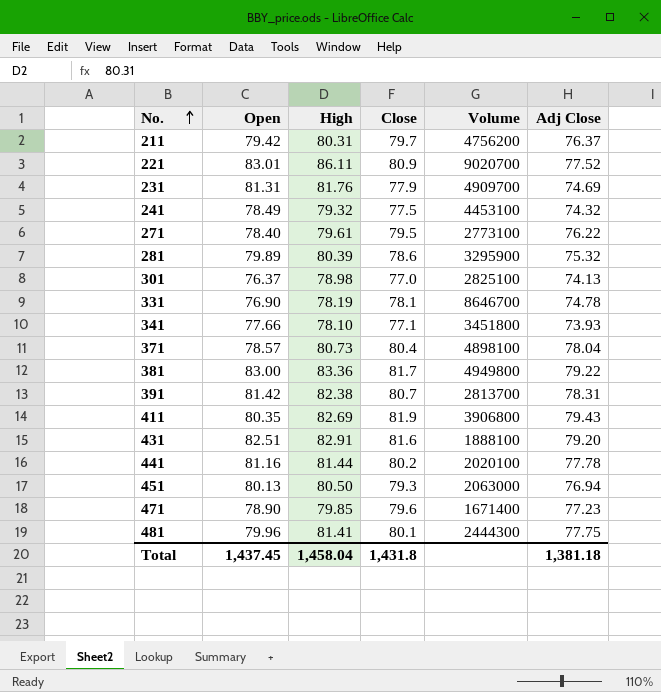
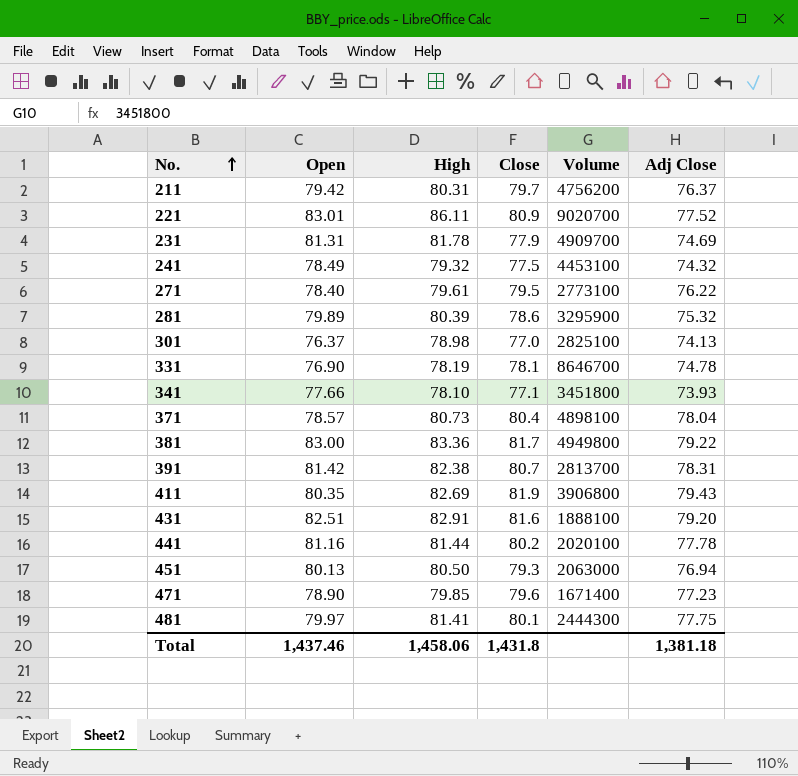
231 | High: 81.76 -> 81.78
481 | Open: 79.96 -> 79.97
Total | Open: 1,437.45 -> 1,437.46
Total | High: 1,458.04 -> 1,458.06

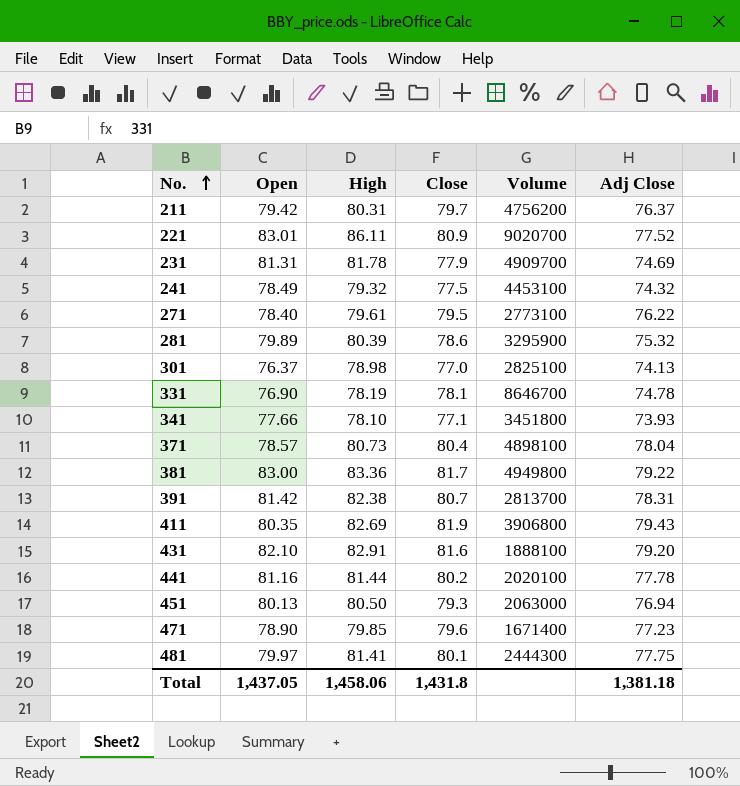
431 | Open: 82.51 -> 82.10
Total | Open: 1,437.46 -> 1,437.05

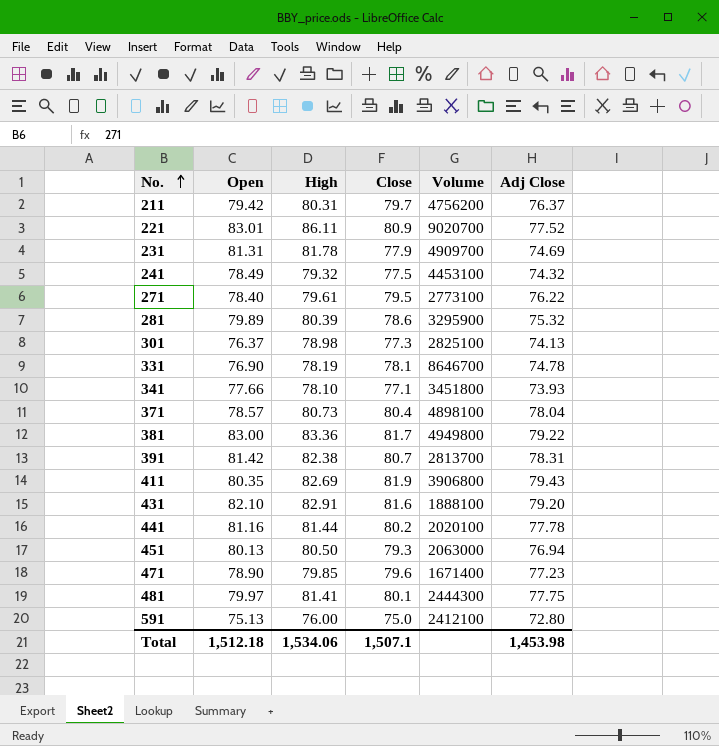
301 | Close: 77.0 -> 77.3
row 591: none -> 75.13 | 76.00 | 75.0 | 2412100 | 72.80
Total | Open: 1,437.05 -> 1,512.18
Total | High: 1,458.06 -> 1,534.06
Total | Close: 1,431.8 -> 1,507.1
Total | Adj Close: 1,381.18 -> 1,453.98

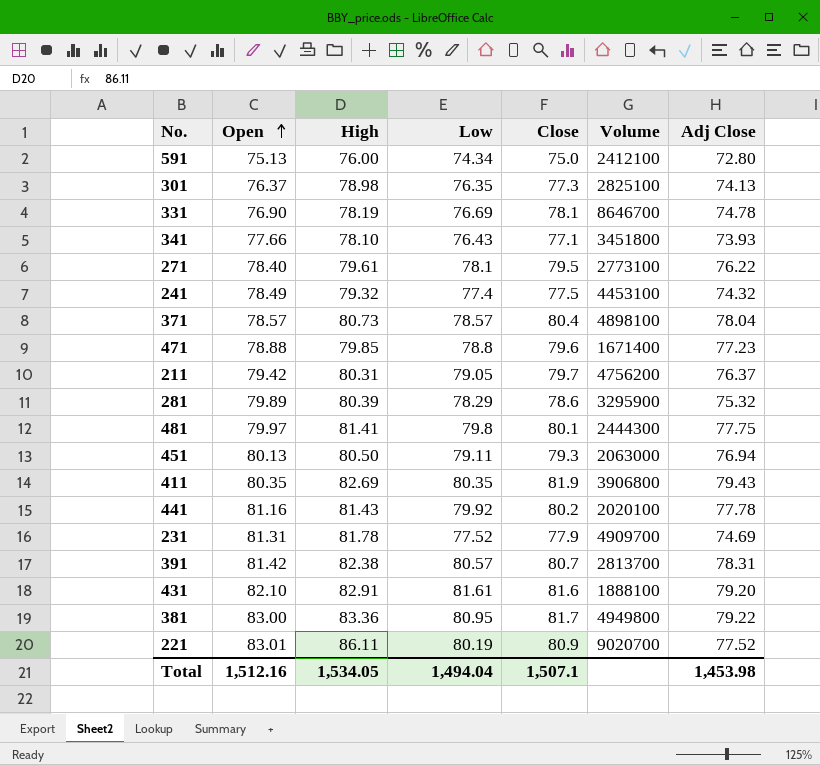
row order: No. ascending -> Open ascending
column Low | position: none -> 4
471 | Open: 78.90 -> 78.88
441 | High: 81.44 -> 81.43
Total | Open: 1,512.18 -> 1,512.16
Total | High: 1,534.06 -> 1,534.05

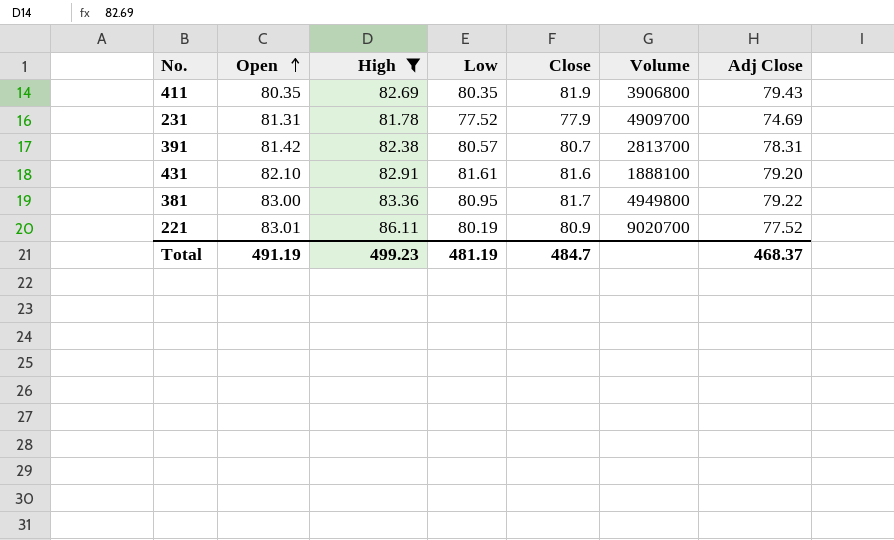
filter: none -> High >= 81.78
Total | Open: 1,512.16 -> 491.19
Total | High: 1,534.05 -> 499.23
Total | Low: 1,494.04 -> 481.19
Total | Close: 1,507.1 -> 484.7
Total | Adj Close: 1,453.98 -> 468.37

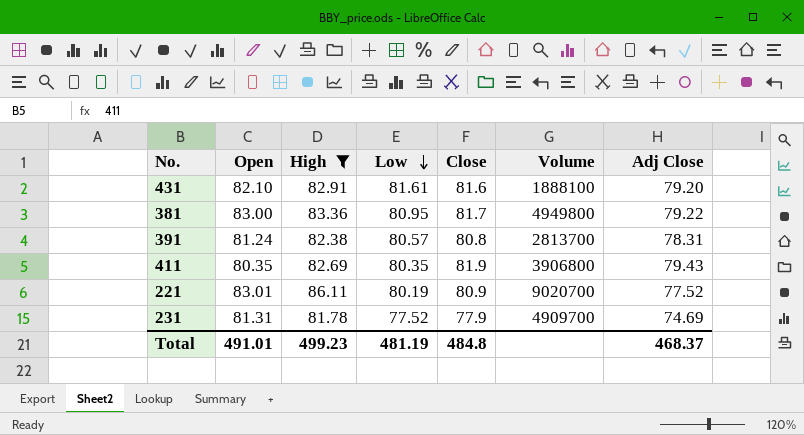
row order: Open ascending -> Low descending
391 | Open: 81.42 -> 81.24
391 | Close: 80.7 -> 80.8
Total | Open: 491.19 -> 491.01
Total | Close: 484.7 -> 484.8

